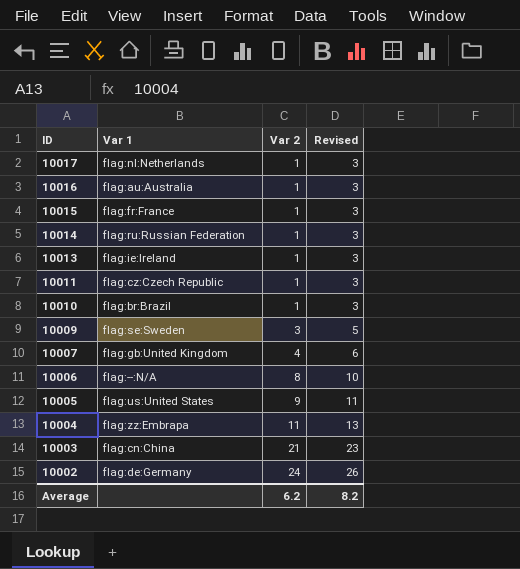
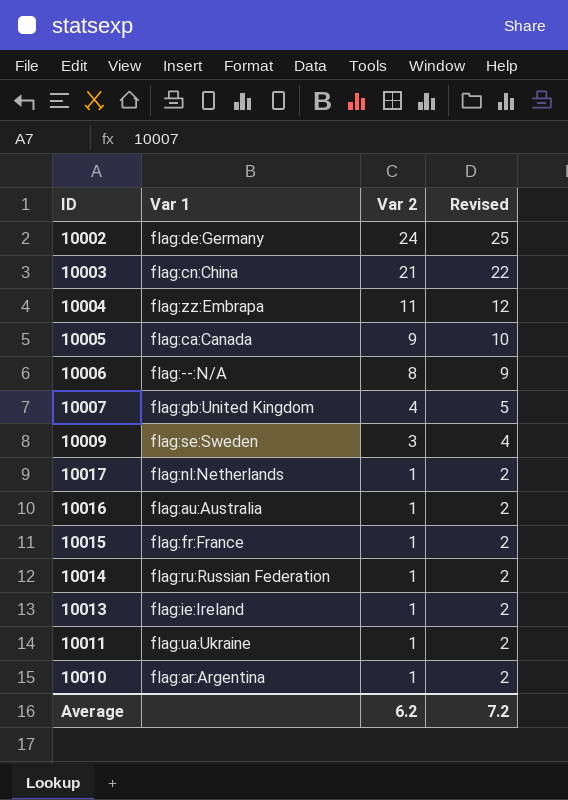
row order: ID descending -> Var 2 descending
column Revised | formula: [Var 2] + 2 -> [Var 2] + 1
10005 | Var 1: flag:us:United States -> flag:ca:Canada
10011 | Var 1: flag:cz:Czech Republic -> flag:ua:Ukraine
10010 | Var 1: flag:br:Brazil -> flag:ar:Argentina
Average | Revised: 8.2 -> 7.2

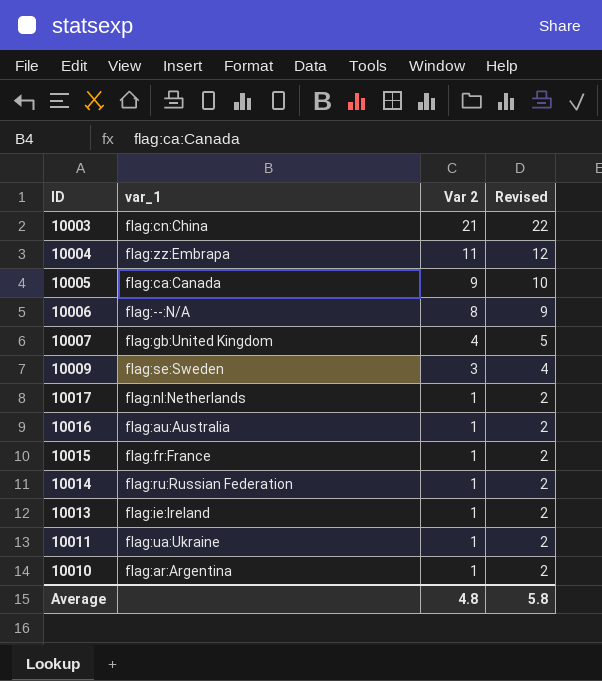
column name: Var 1 -> var_1
row 10002: flag:de:Germany | 24 | 25 -> none
Average | Var 2: 6.2 -> 4.8
Average | Revised: 7.2 -> 5.8

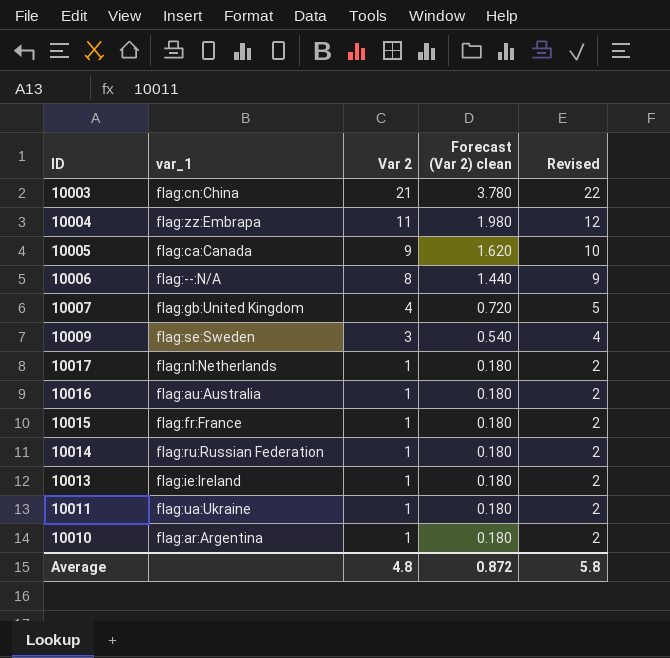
column Forecast (Var 2) clean | formula: none -> [Var 2] * 0.18

